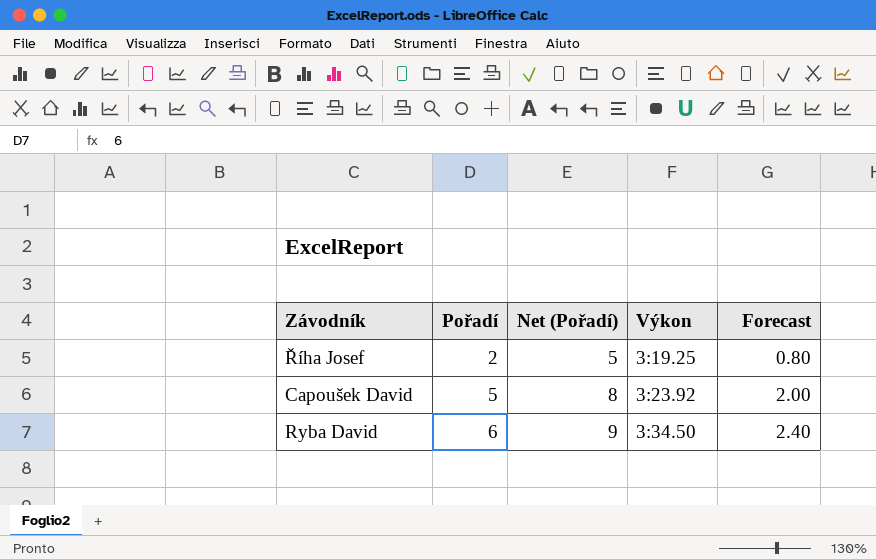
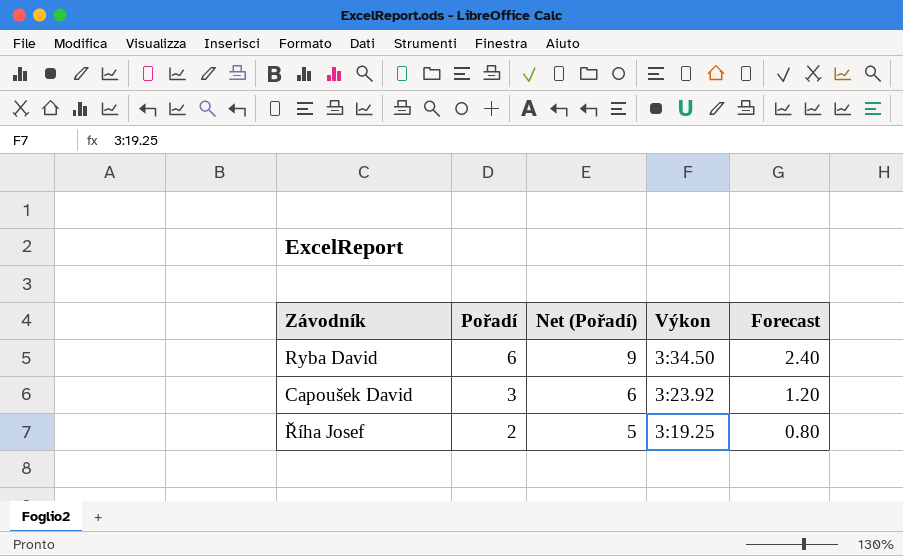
row order: Pořadí ascending -> Pořadí descending
Capoušek David | Pořadí: 5 -> 3
Capoušek David | Net (Pořadí): 8 -> 6
Capoušek David | Forecast: 2.00 -> 1.20

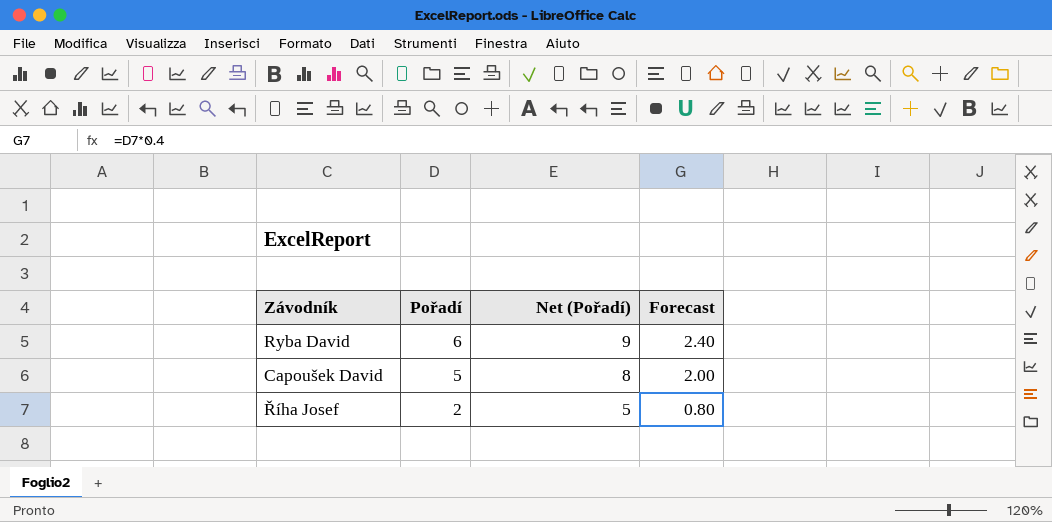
column Výkon | position: 4 -> none
Capoušek David | Pořadí: 3 -> 5
Capoušek David | Net (Pořadí): 6 -> 8
Capoušek David | Forecast: 1.20 -> 2.00

